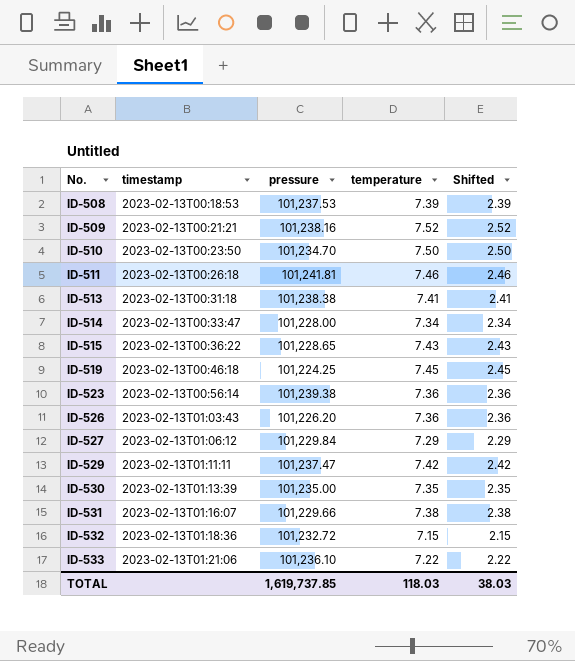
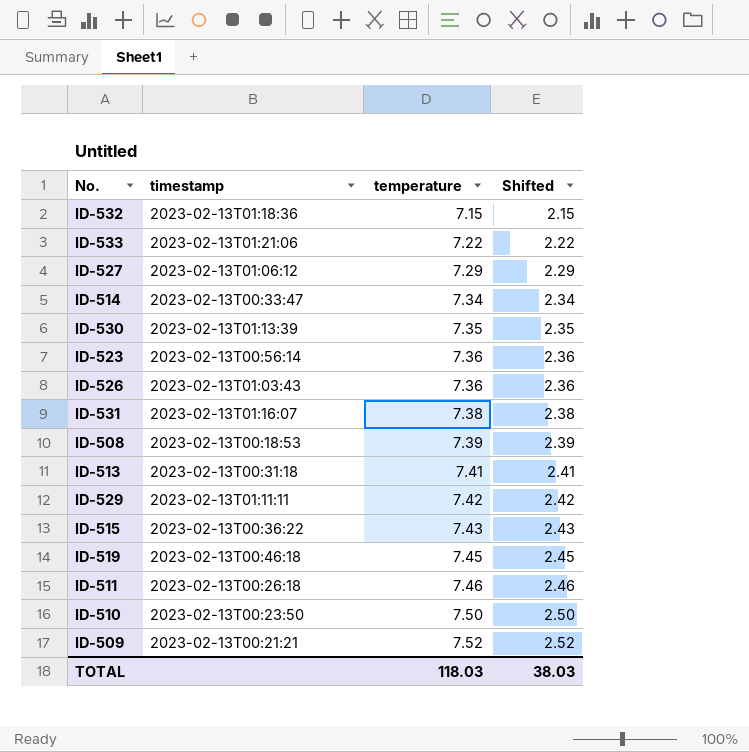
row order: No. ascending -> temperature ascending
column pressure | position: 3 -> none

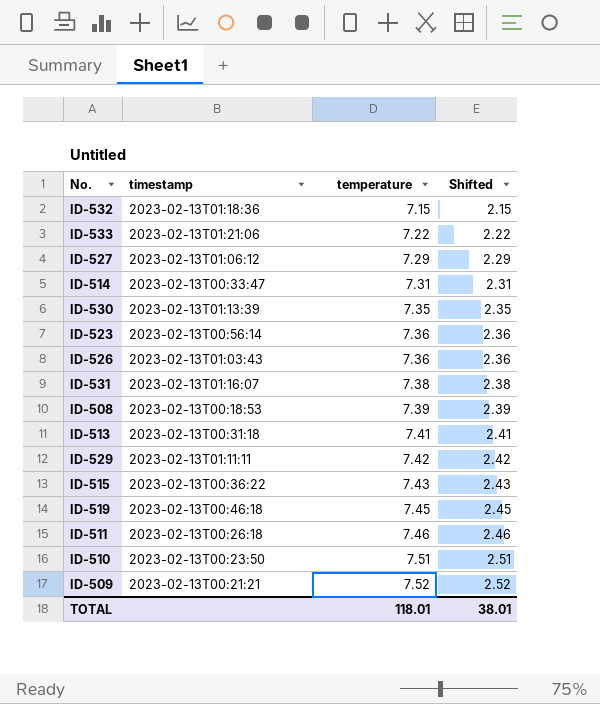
ID-514 | temperature: 7.34 -> 7.31
ID-514 | Shifted: 2.34 -> 2.31
ID-510 | temperature: 7.50 -> 7.51
ID-510 | Shifted: 2.50 -> 2.51
TOTAL | temperature: 118.03 -> 118.01
TOTAL | Shifted: 38.03 -> 38.01

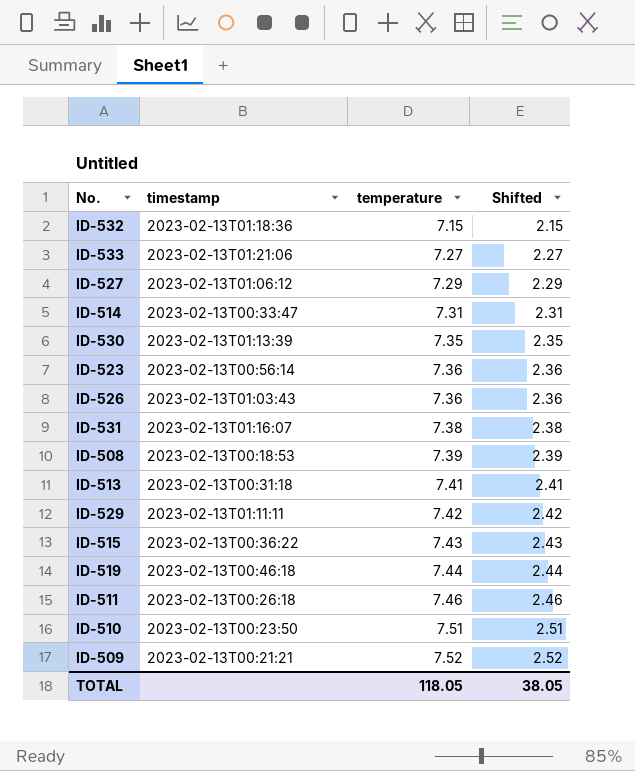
ID-533 | temperature: 7.22 -> 7.27
ID-533 | Shifted: 2.22 -> 2.27
ID-519 | temperature: 7.45 -> 7.44
ID-519 | Shifted: 2.45 -> 2.44
TOTAL | temperature: 118.01 -> 118.05
TOTAL | Shifted: 38.01 -> 38.05

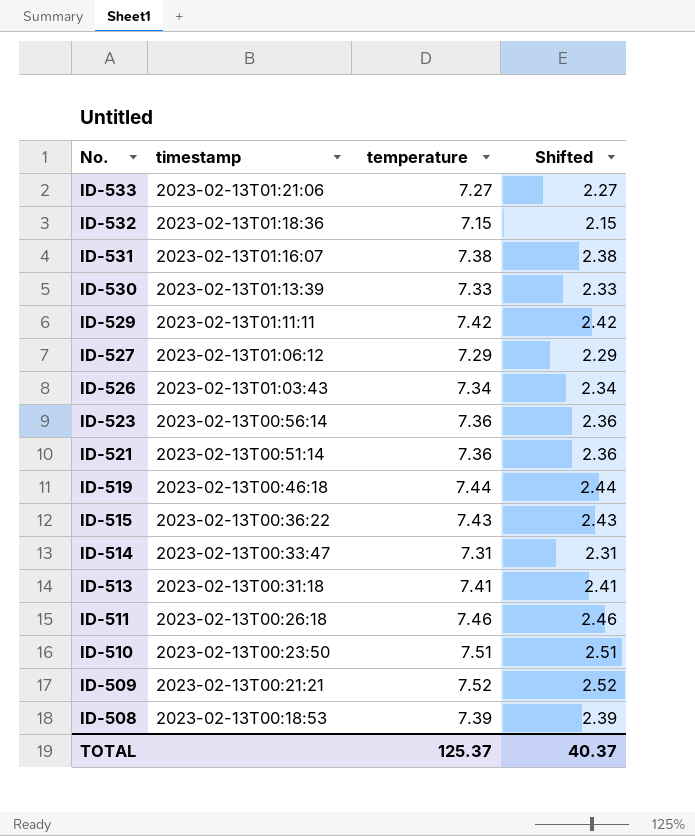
row order: temperature ascending -> No. descending
ID-530 | temperature: 7.35 -> 7.33
ID-530 | Shifted: 2.35 -> 2.33
ID-526 | temperature: 7.36 -> 7.34
ID-526 | Shifted: 2.36 -> 2.34
row ID-521: none -> 2023-02-13T00:51:14 | 7.36 | 2.36
TOTAL | temperature: 118.05 -> 125.37
TOTAL | Shifted: 38.05 -> 40.37

